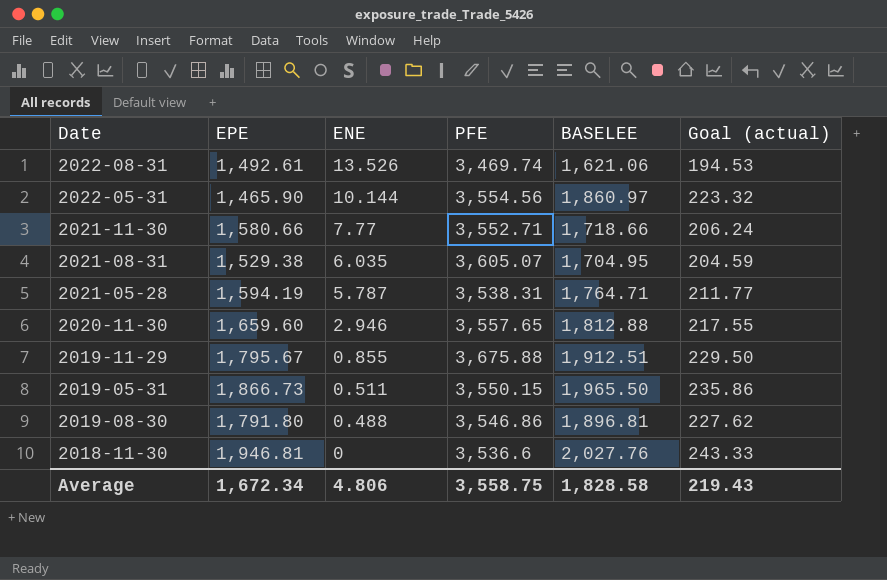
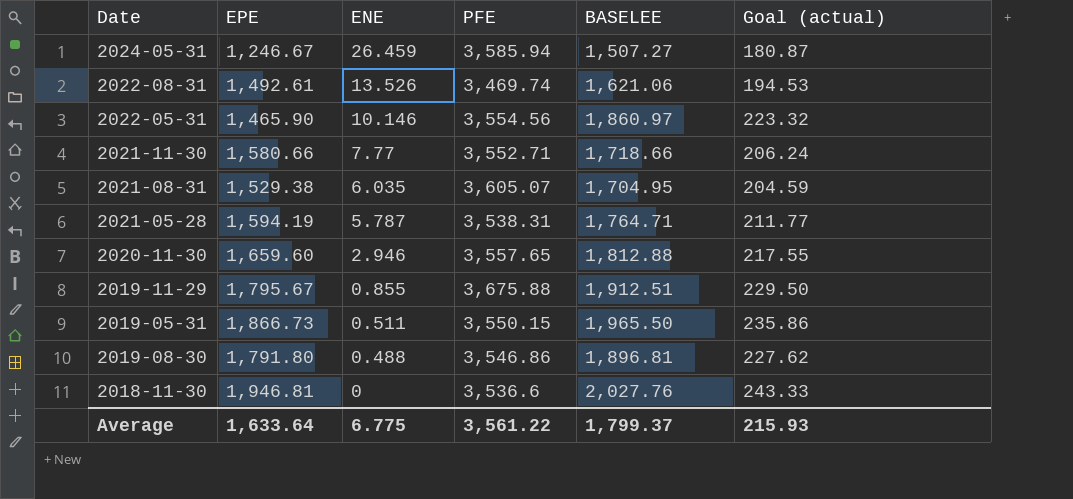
row 2024-05-31: none -> 1,246.67 | 26.459 | 3,585.94 | 1,507.27 | 180.87
2022-05-31 | ENE: 10.144 -> 10.146
Average | EPE: 1,672.34 -> 1,633.64
Average | ENE: 4.806 -> 6.775
Average | PFE: 3,558.75 -> 3,561.22
Average | BASELEE: 1,828.58 -> 1,799.37
Average | Goal (actual): 219.43 -> 215.93

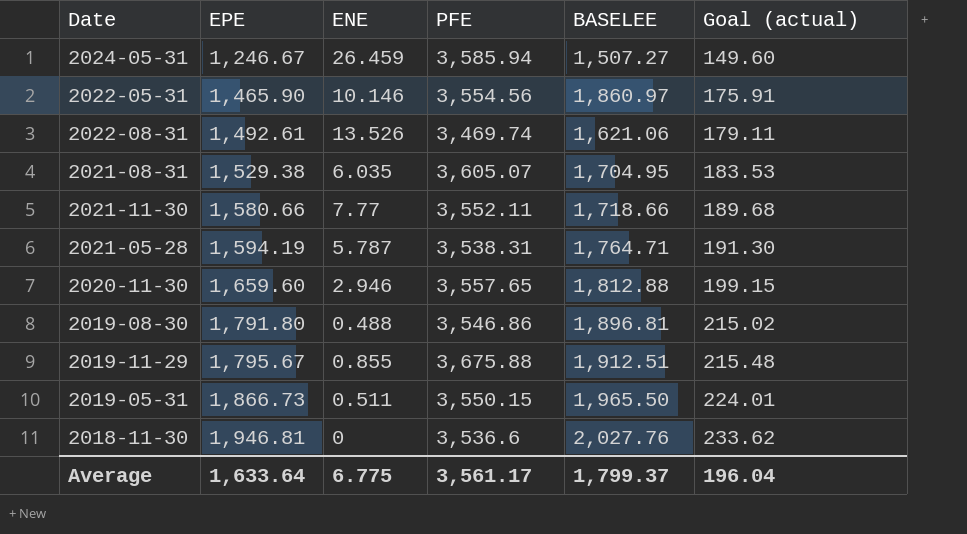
row order: ENE descending -> EPE ascending
column Goal (actual) | formula: [BASELEE] * 0.12 -> [EPE] * 0.12
2021-11-30 | PFE: 3,552.71 -> 3,552.11
Average | PFE: 3,561.22 -> 3,561.17
Average | Goal (actual): 215.93 -> 196.04

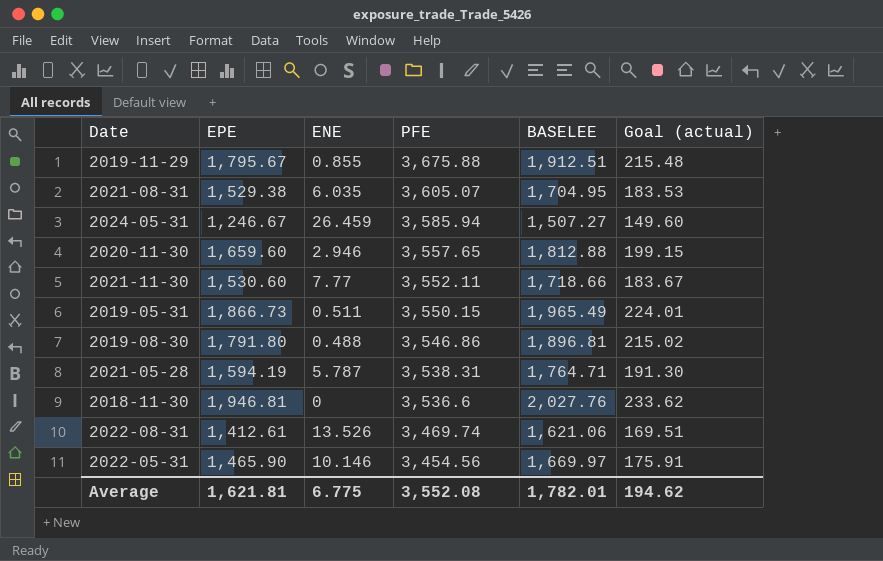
row order: EPE ascending -> PFE descending
2021-11-30 | EPE: 1,580.66 -> 1,530.60
2021-11-30 | Goal (actual): 189.68 -> 183.67
2019-05-31 | BASELEE: 1,965.50 -> 1,965.49
2022-08-31 | EPE: 1,492.61 -> 1,412.61
2022-08-31 | Goal (actual): 179.11 -> 169.51
2022-05-31 | PFE: 3,554.56 -> 3,454.56
2022-05-31 | BASELEE: 1,860.97 -> 1,669.97
Average | EPE: 1,633.64 -> 1,621.81
Average | PFE: 3,561.17 -> 3,552.08
Average | BASELEE: 1,799.37 -> 1,782.01
Average | Goal (actual): 196.04 -> 194.62

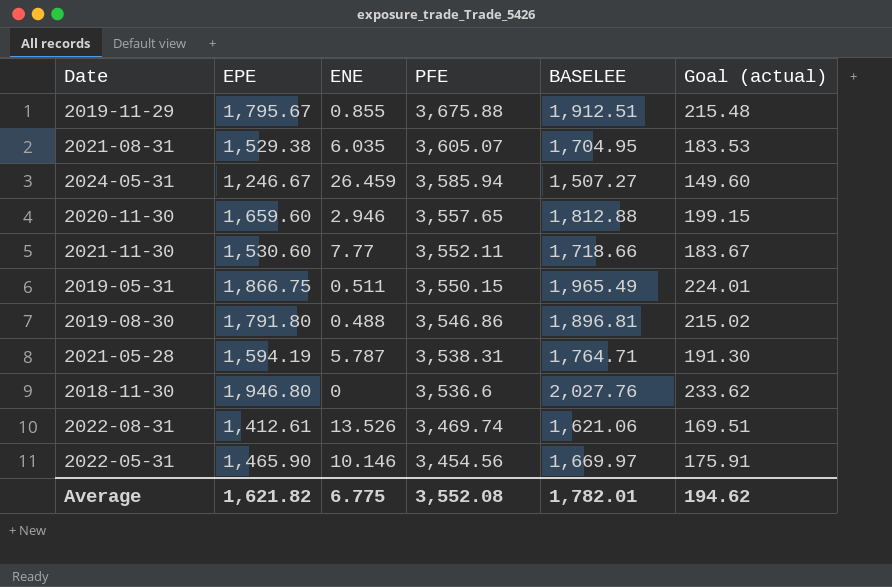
2019-05-31 | EPE: 1,866.73 -> 1,866.75
2018-11-30 | EPE: 1,946.81 -> 1,946.80
Average | EPE: 1,621.81 -> 1,621.82

